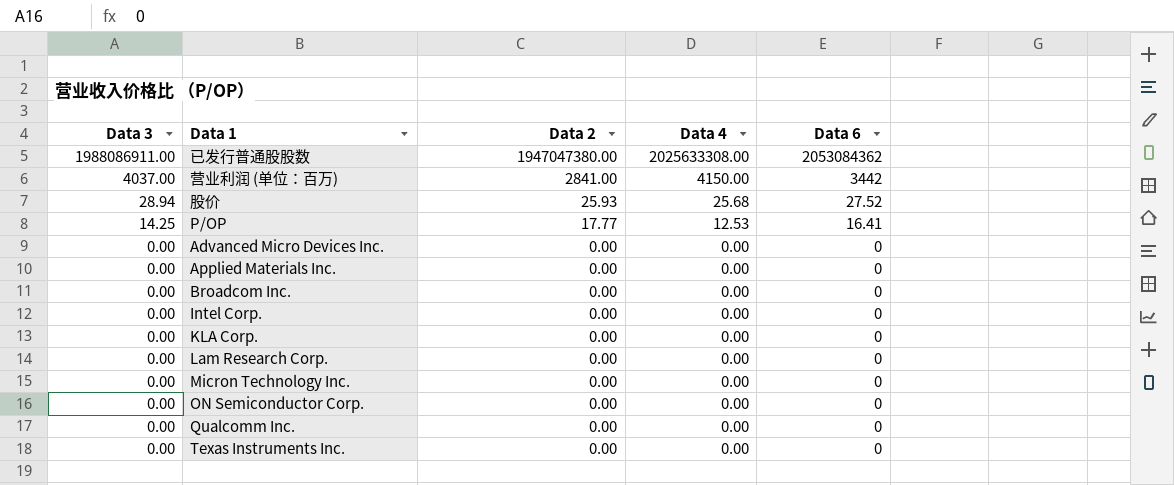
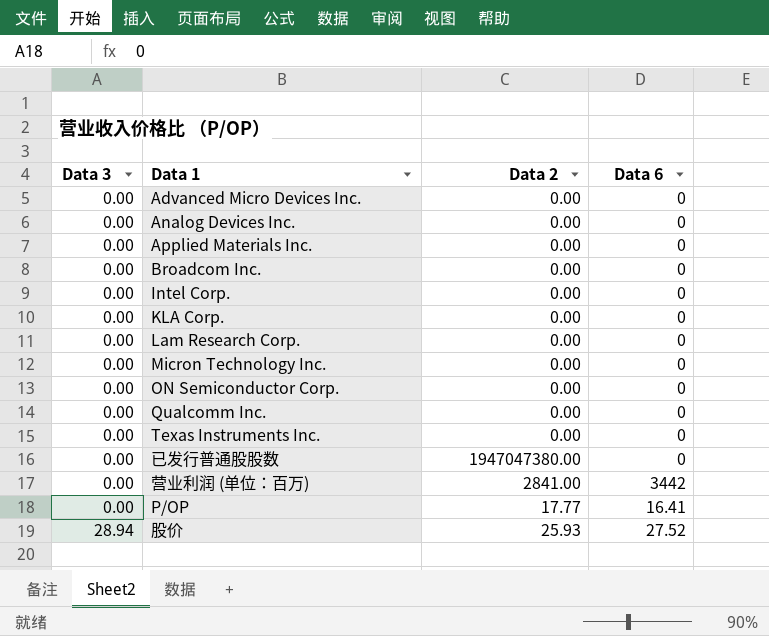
row order: Data 3 descending -> Data 3 ascending
column Data 4 | position: 4 -> none
row Analog Devices Inc.: none -> 0.00 | 0.00 | 0
已发行普通股股数 | Data 3: 1988086911.00 -> 0.00
已发行普通股股数 | Data 6: 2053084362 -> 0
营业利润 (单位：百万) | Data 3: 4037.00 -> 0.00
P/OP | Data 3: 14.25 -> 0.00

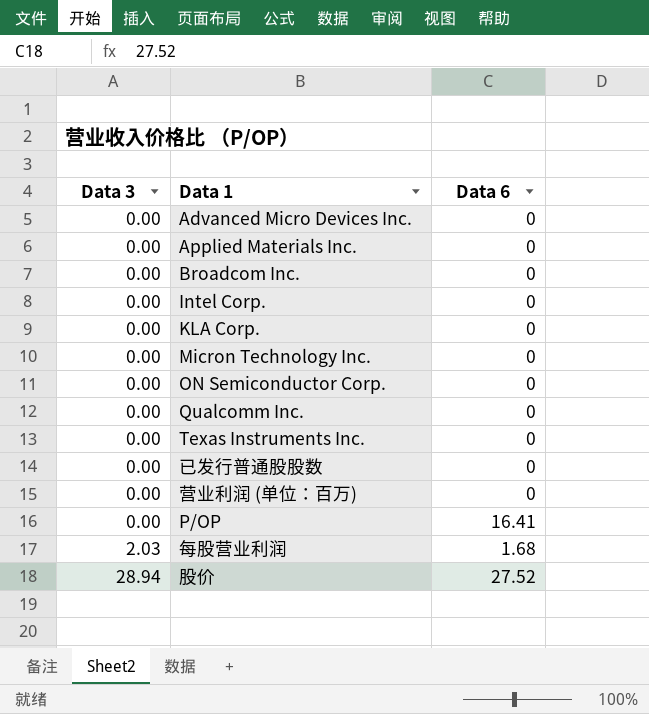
column Data 2 | position: 3 -> none
row Analog Devices Inc.: 0.00 | 0.00 | 0 -> none
row Lam Research Corp.: 0.00 | 0.00 | 0 -> none
营业利润 (单位：百万) | Data 6: 3442 -> 0
row 每股营业利润: none -> 2.03 | 1.68

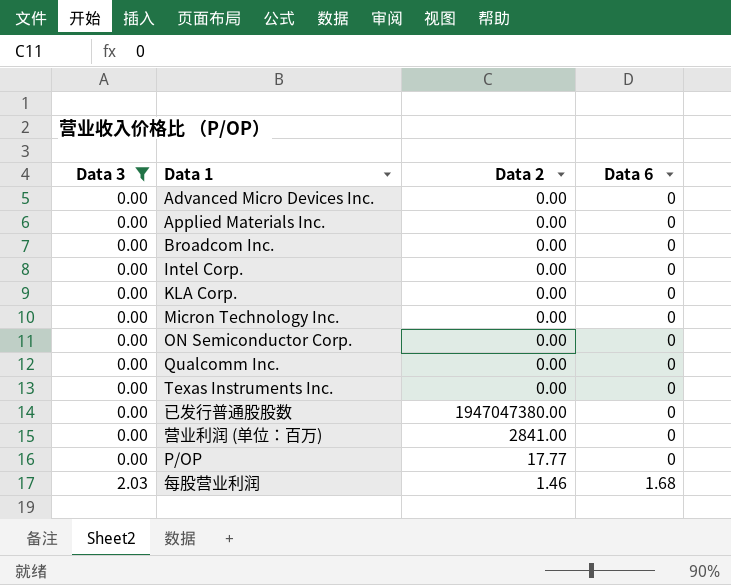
filter: none -> Data 3 != 28.94
column Data 2 | position: none -> 3
P/OP | Data 6: 16.41 -> 0

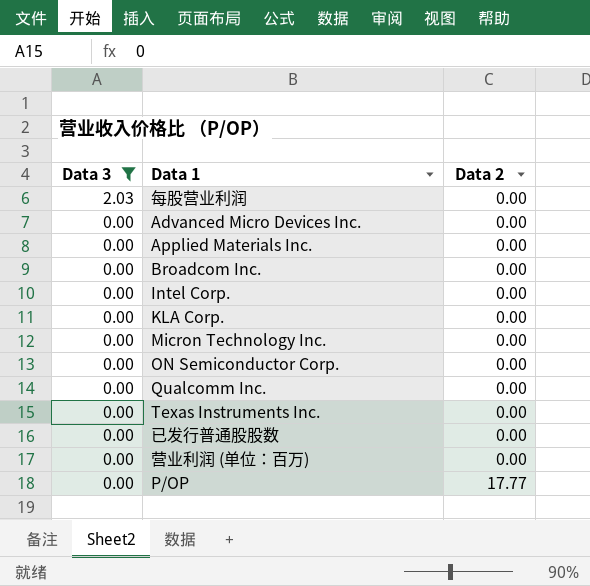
row order: Data 3 ascending -> Data 3 descending
column Data 6 | position: 4 -> none
每股营业利润 | Data 2: 1.46 -> 0.00
已发行普通股股数 | Data 2: 1947047380.00 -> 0.00
营业利润 (单位：百万) | Data 2: 2841.00 -> 0.00

